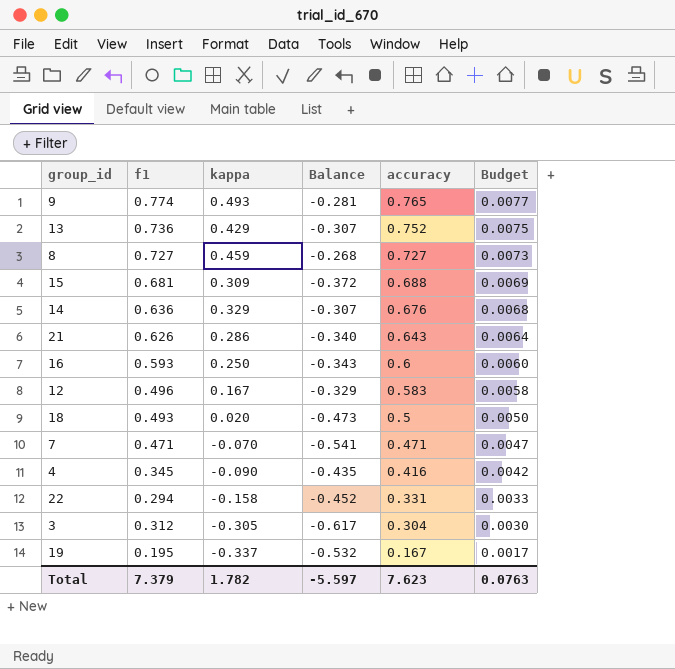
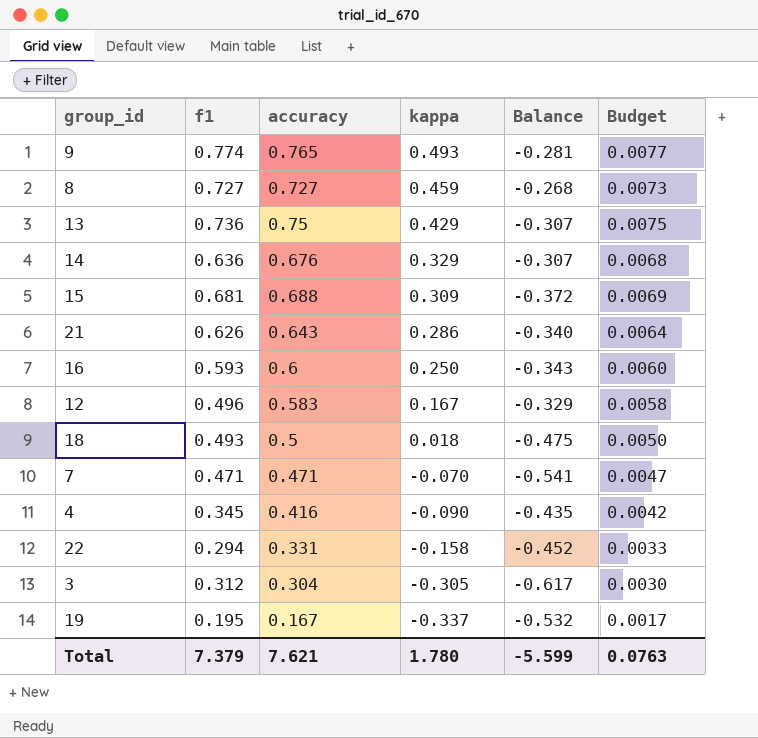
row order: accuracy descending -> kappa descending
column accuracy | position: 5 -> 3
13 | accuracy: 0.752 -> 0.75
18 | kappa: 0.020 -> 0.018
18 | Balance: -0.473 -> -0.475
Total | accuracy: 7.623 -> 7.621
Total | kappa: 1.782 -> 1.780
Total | Balance: -5.597 -> -5.599

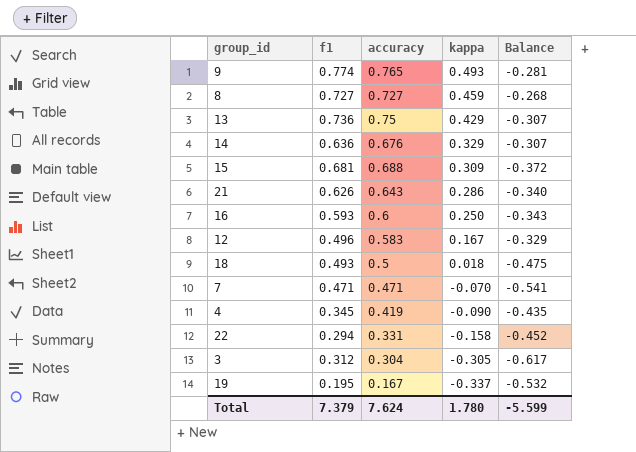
column Budget | formula: [accuracy] * 0.01 -> none
4 | accuracy: 0.416 -> 0.419
Total | accuracy: 7.621 -> 7.624

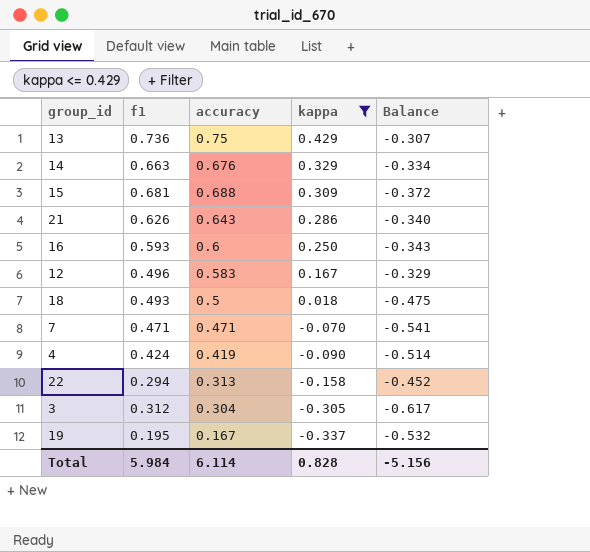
filter: none -> kappa <= 0.429
14 | f1: 0.636 -> 0.663
14 | Balance: -0.307 -> -0.334
4 | f1: 0.345 -> 0.424
4 | Balance: -0.435 -> -0.514
22 | accuracy: 0.331 -> 0.313
Total | f1: 7.379 -> 5.984
Total | accuracy: 7.624 -> 6.114
Total | kappa: 1.780 -> 0.828
Total | Balance: -5.599 -> -5.156

